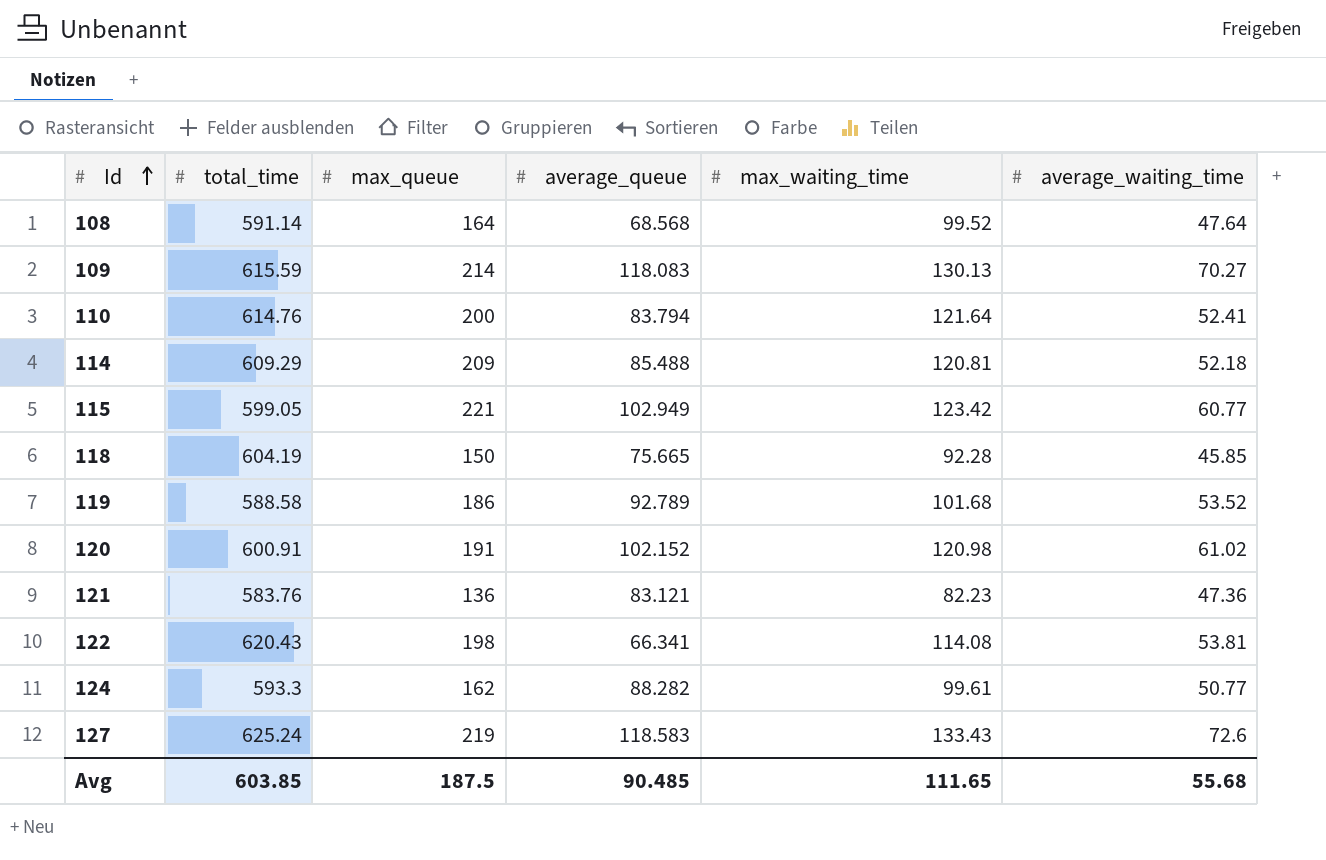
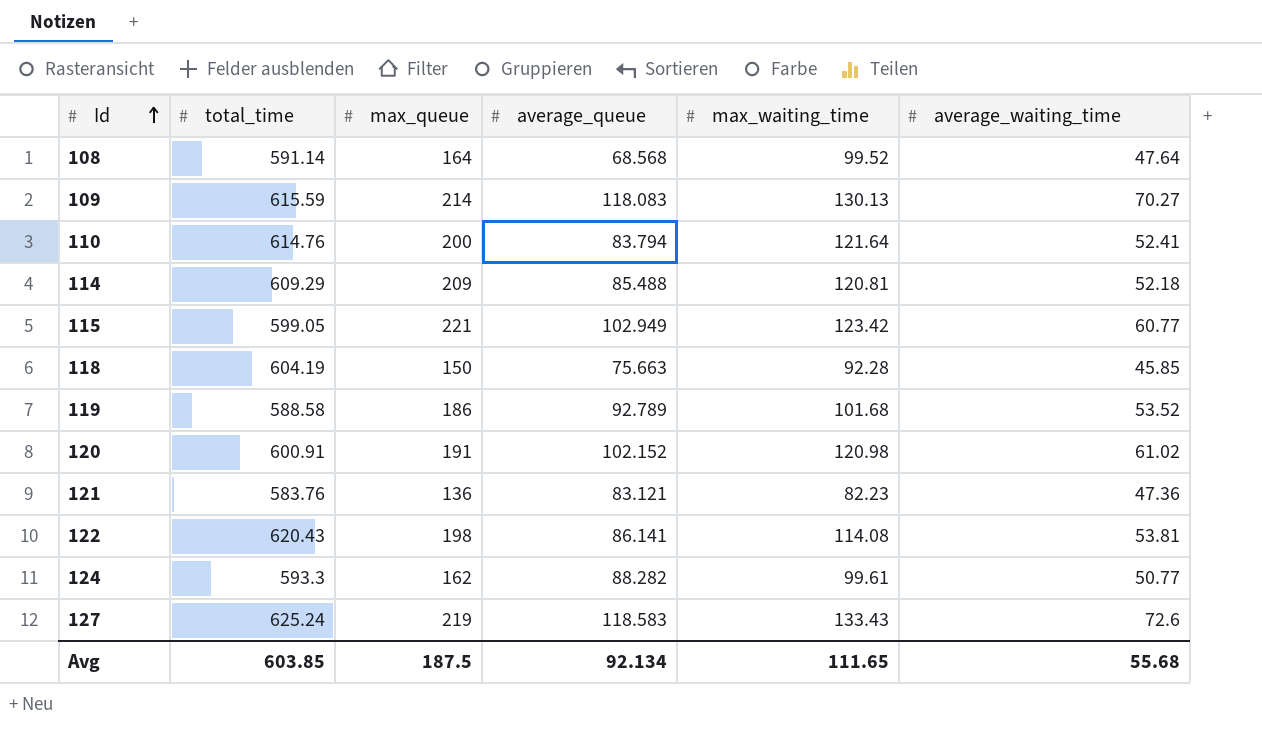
118 | average_queue: 75.665 -> 75.663
122 | average_queue: 66.341 -> 86.141
Avg | average_queue: 90.485 -> 92.134

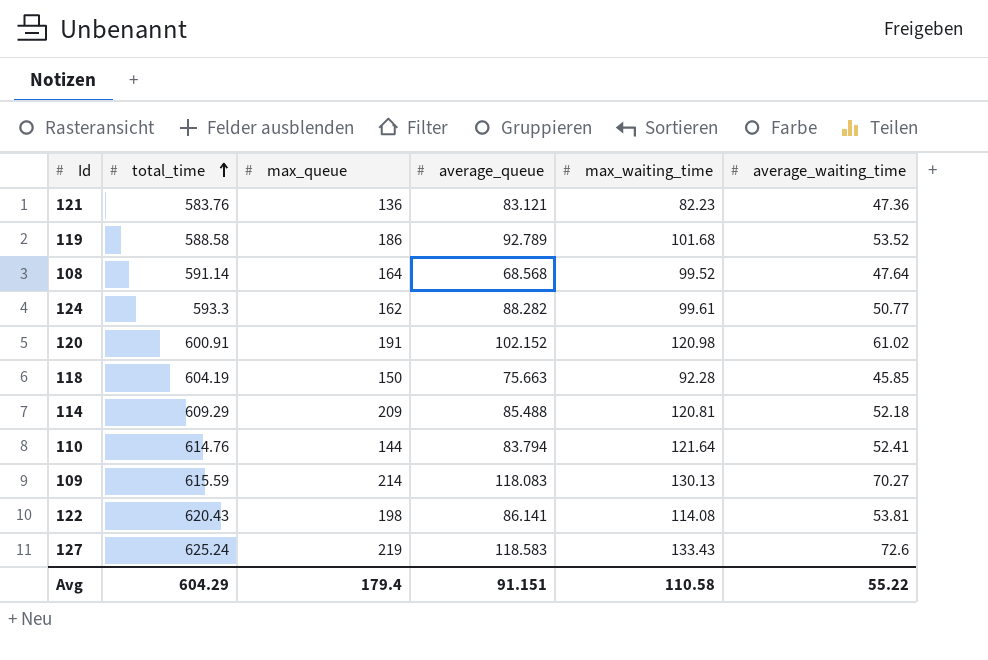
row order: Id ascending -> total_time ascending
row 115: 599.05 | 221 | 102.949 | 123.42 | 60.77 -> none
110 | max_queue: 200 -> 144
Avg | total_time: 603.85 -> 604.29
Avg | max_queue: 187.5 -> 179.4
Avg | average_queue: 92.134 -> 91.151
Avg | max_waiting_time: 111.65 -> 110.58
Avg | average_waiting_time: 55.68 -> 55.22

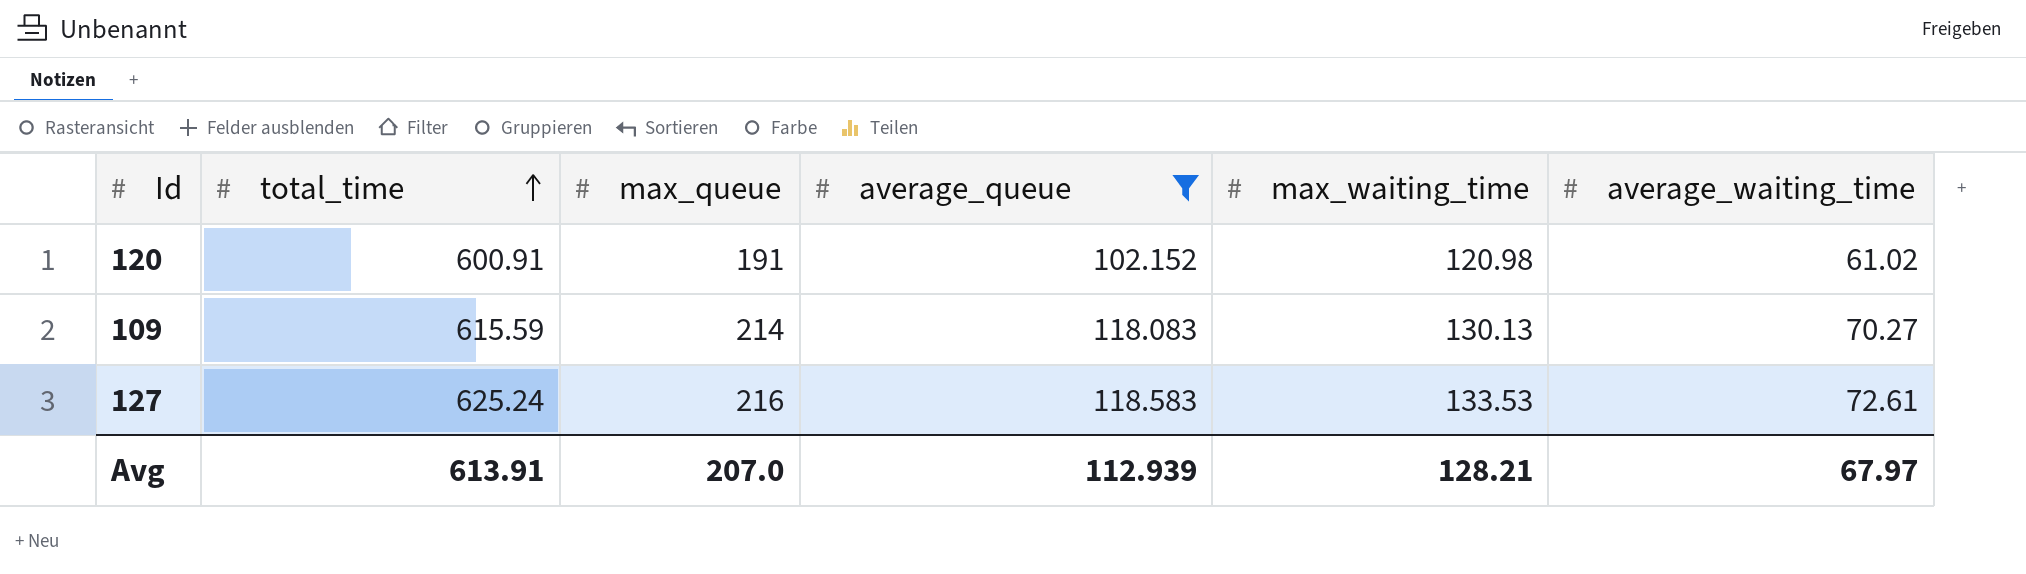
filter: none -> average_queue >= 102.152
127 | max_queue: 219 -> 216
127 | max_waiting_time: 133.43 -> 133.53
127 | average_waiting_time: 72.6 -> 72.61
Avg | total_time: 604.29 -> 613.91
Avg | max_queue: 179.4 -> 207.0
Avg | average_queue: 91.151 -> 112.939
Avg | max_waiting_time: 110.58 -> 128.21
Avg | average_waiting_time: 55.22 -> 67.97

